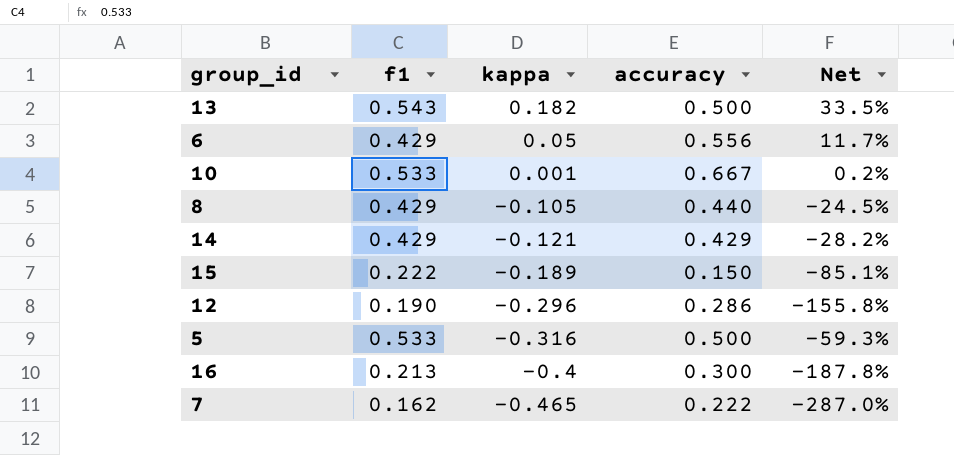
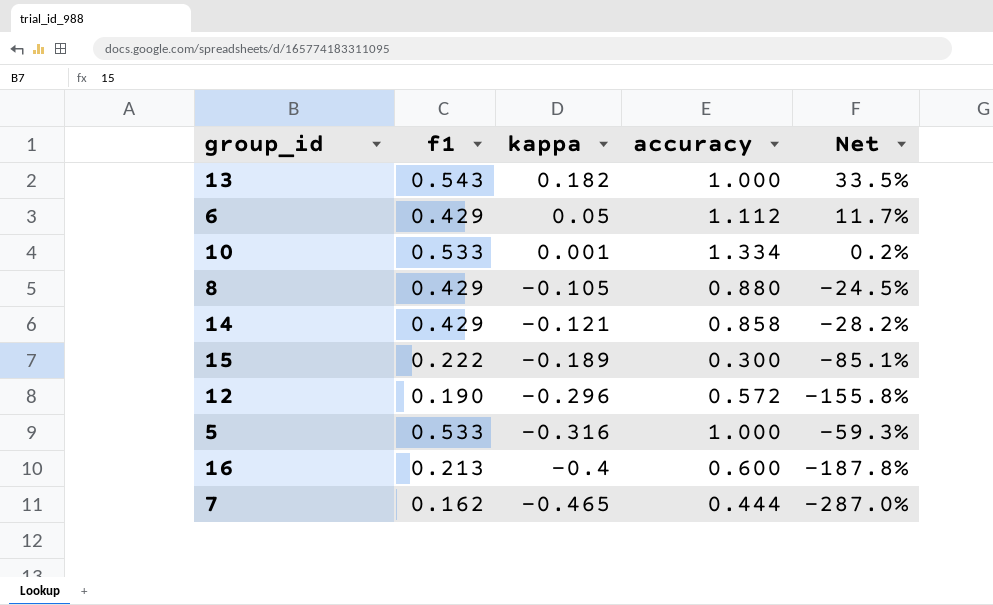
13 | accuracy: 0.500 -> 1.000
6 | accuracy: 0.556 -> 1.112
10 | accuracy: 0.667 -> 1.334
8 | accuracy: 0.440 -> 0.880
14 | accuracy: 0.429 -> 0.858
15 | accuracy: 0.150 -> 0.300
12 | accuracy: 0.286 -> 0.572
5 | accuracy: 0.500 -> 1.000
16 | accuracy: 0.300 -> 0.600
7 | accuracy: 0.222 -> 0.444

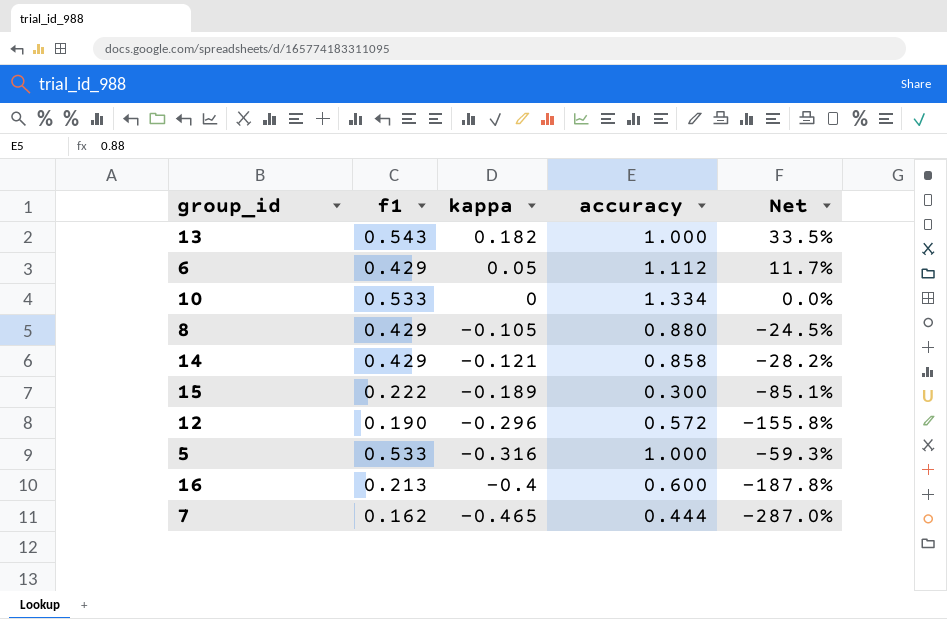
10 | kappa: 0.001 -> 0
10 | Net: 0.2% -> 0.0%

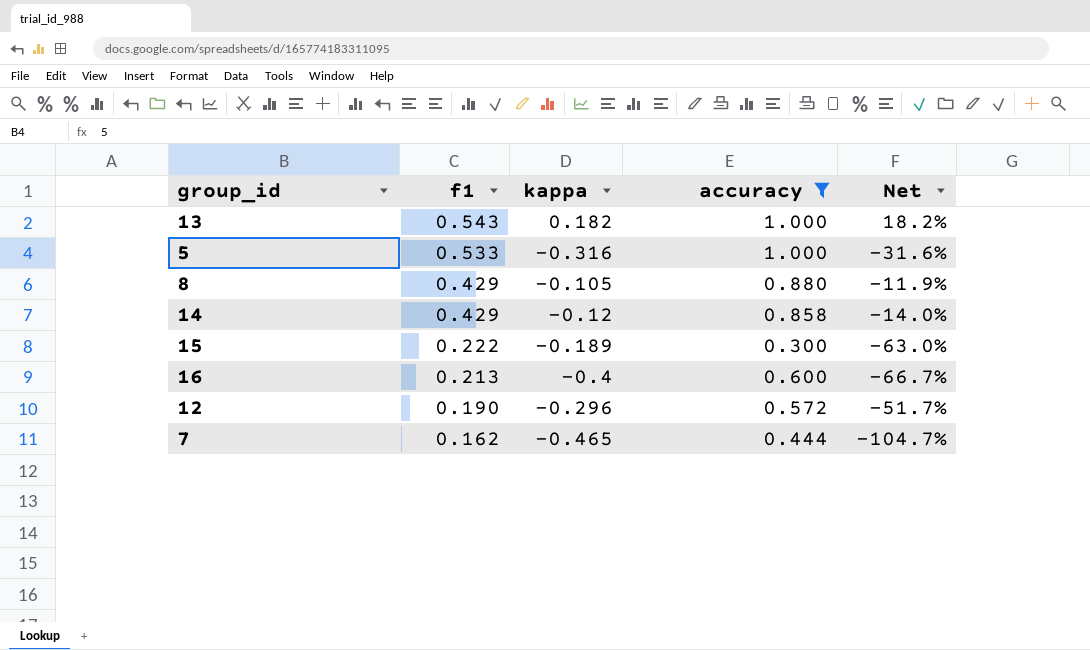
filter: none -> accuracy <= 1.000
row order: kappa descending -> f1 descending
column Net | formula: [kappa] / [f1] -> [kappa] / [accuracy]
14 | kappa: -0.121 -> -0.12

